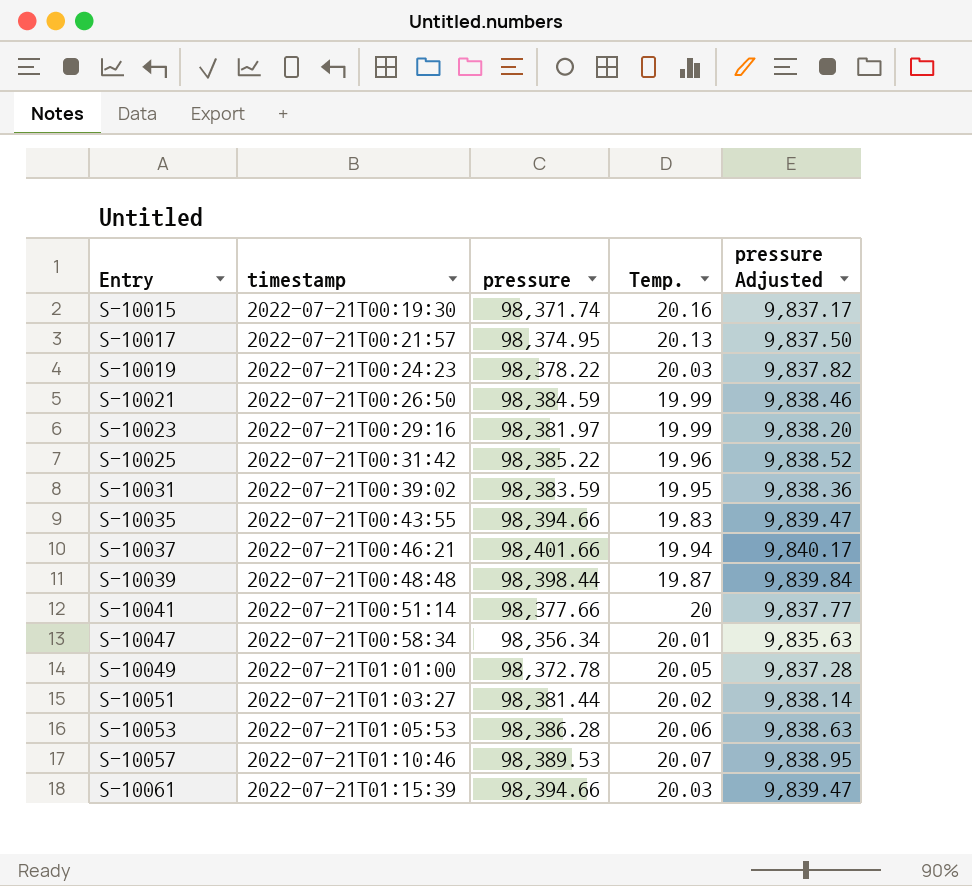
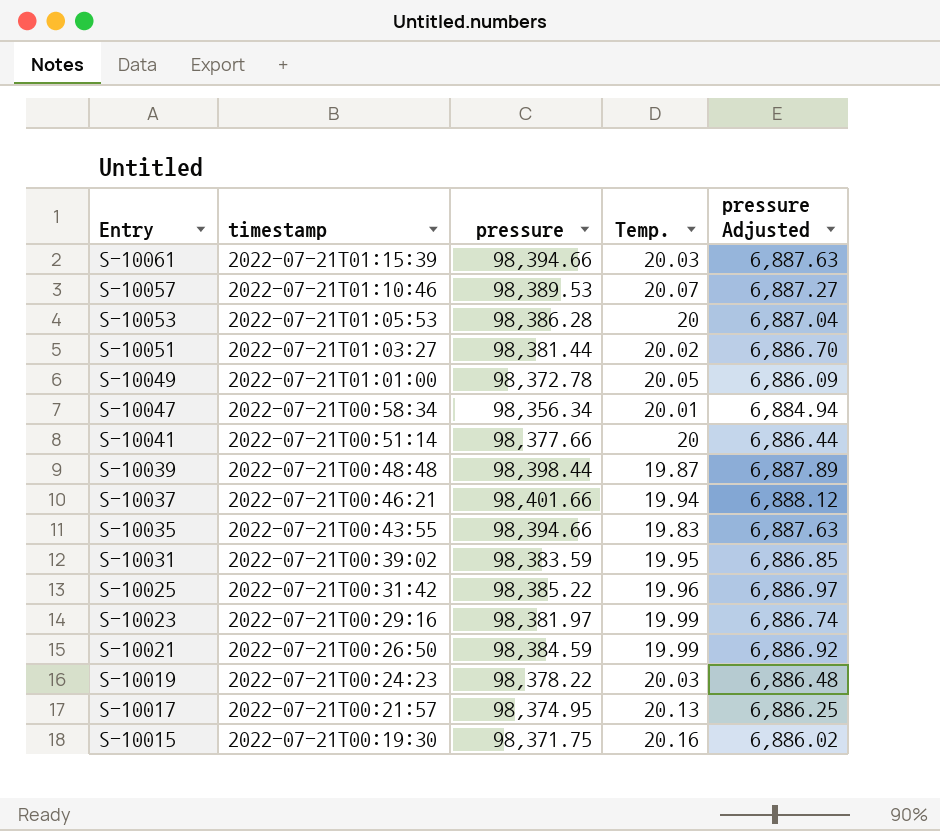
row order: Entry ascending -> Entry descending
column pressure Adjusted | formula: [pressure] * 0.1 -> [pressure] * 0.07
S-10053 | Temp.: 20.06 -> 20
S-10015 | pressure: 98,371.74 -> 98,371.75

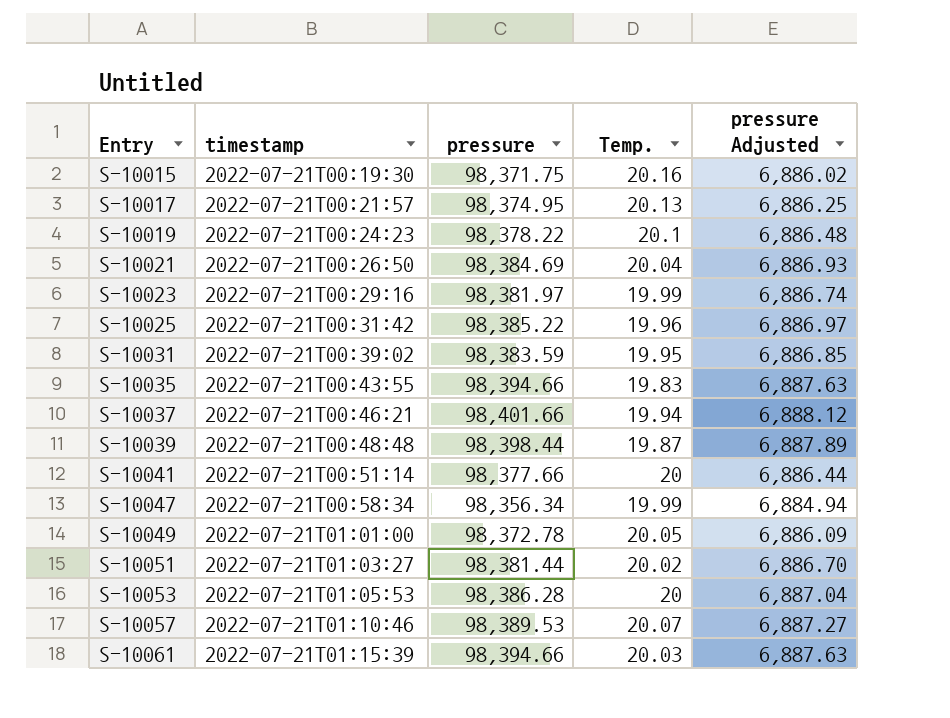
row order: Entry descending -> Entry ascending
S-10019 | Temp.: 20.03 -> 20.1
S-10021 | pressure: 98,384.59 -> 98,384.69
S-10021 | Temp.: 19.99 -> 20.04
S-10021 | pressure Adjusted: 6,886.92 -> 6,886.93
S-10047 | Temp.: 20.01 -> 19.99

